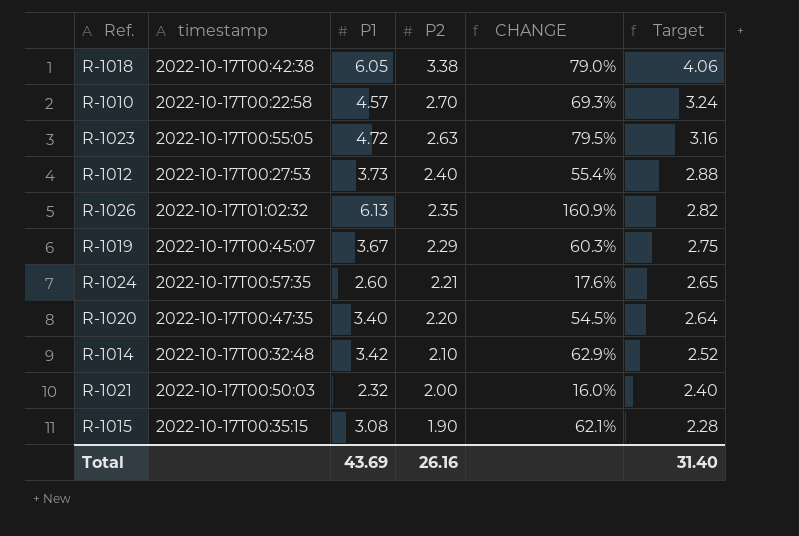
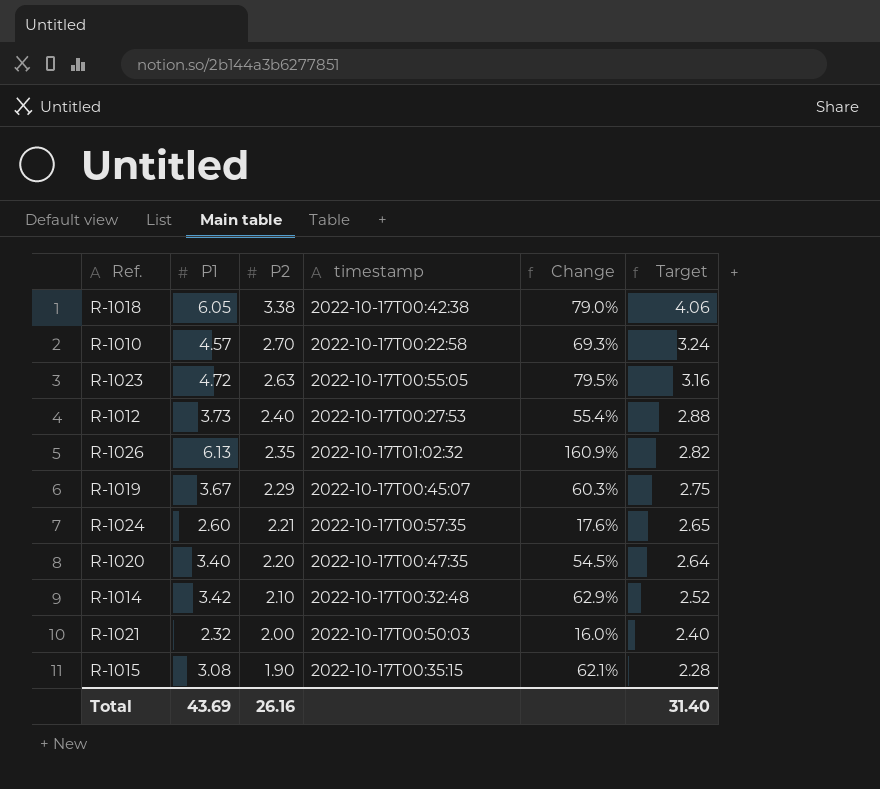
column timestamp | position: 2 -> 4
column name: CHANGE -> Change

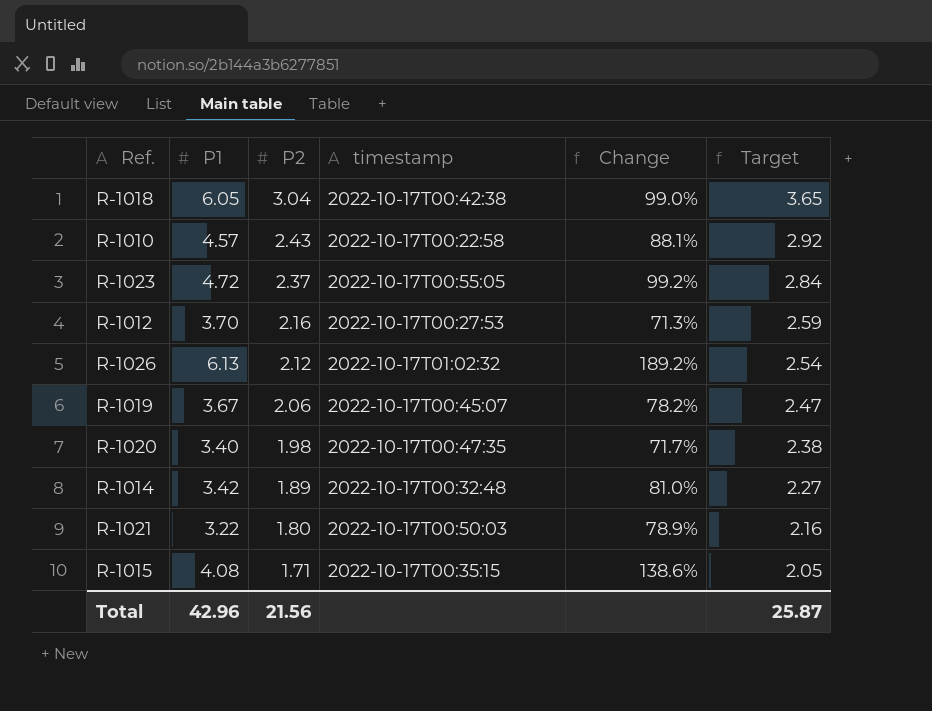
row R-1024: 2.60 | 2.21 | 2022-10-17T00:57:35 | 17.6% | 2.65 -> none
R-1018 | P2: 3.38 -> 3.04
R-1018 | Change: 79.0% -> 99.0%
R-1018 | Target: 4.06 -> 3.65
R-1010 | P2: 2.70 -> 2.43
R-1010 | Change: 69.3% -> 88.1%
R-1010 | Target: 3.24 -> 2.92
R-1023 | P2: 2.63 -> 2.37
R-1023 | Change: 79.5% -> 99.2%
R-1023 | Target: 3.16 -> 2.84
R-1012 | P1: 3.73 -> 3.70
R-1012 | P2: 2.40 -> 2.16
R-1012 | Change: 55.4% -> 71.3%
R-1012 | Target: 2.88 -> 2.59
R-1026 | P2: 2.35 -> 2.12
R-1026 | Change: 160.9% -> 189.2%
R-1026 | Target: 2.82 -> 2.54
R-1019 | P2: 2.29 -> 2.06
R-1019 | Change: 60.3% -> 78.2%
R-1019 | Target: 2.75 -> 2.47
R-1020 | P2: 2.20 -> 1.98
R-1020 | Change: 54.5% -> 71.7%
R-1020 | Target: 2.64 -> 2.38
R-1014 | P2: 2.10 -> 1.89
R-1014 | Change: 62.9% -> 81.0%
R-1014 | Target: 2.52 -> 2.27
R-1021 | P1: 2.32 -> 3.22
R-1021 | P2: 2.00 -> 1.80
R-1021 | Change: 16.0% -> 78.9%
R-1021 | Target: 2.40 -> 2.16
R-1015 | P1: 3.08 -> 4.08
R-1015 | P2: 1.90 -> 1.71
R-1015 | Change: 62.1% -> 138.6%
R-1015 | Target: 2.28 -> 2.05
Total | P1: 43.69 -> 42.96
Total | P2: 26.16 -> 21.56
Total | Target: 31.40 -> 25.87

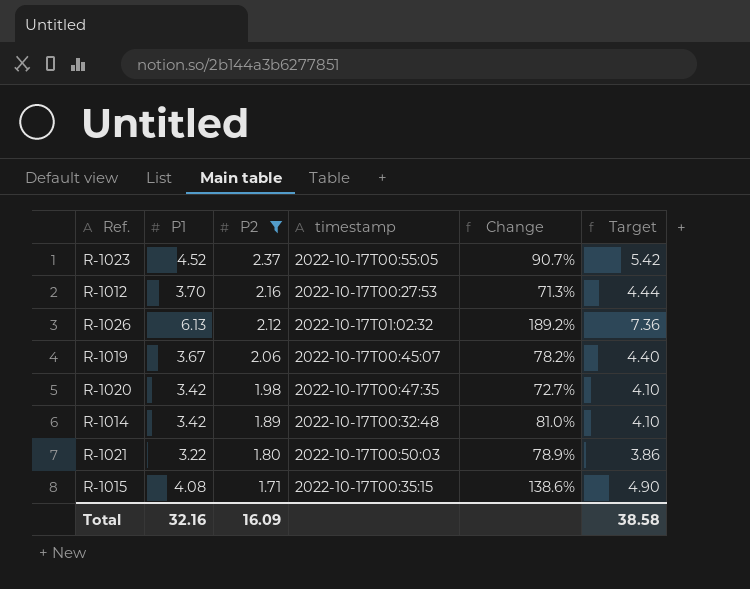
filter: none -> P2 <= 2.37
column Target | formula: [P2] * 1.2 -> [P1] * 1.2
R-1023 | P1: 4.72 -> 4.52
R-1023 | Change: 99.2% -> 90.7%
R-1020 | P1: 3.40 -> 3.42
R-1020 | Change: 71.7% -> 72.7%
Total | P1: 42.96 -> 32.16
Total | P2: 21.56 -> 16.09
Total | Target: 25.87 -> 38.58

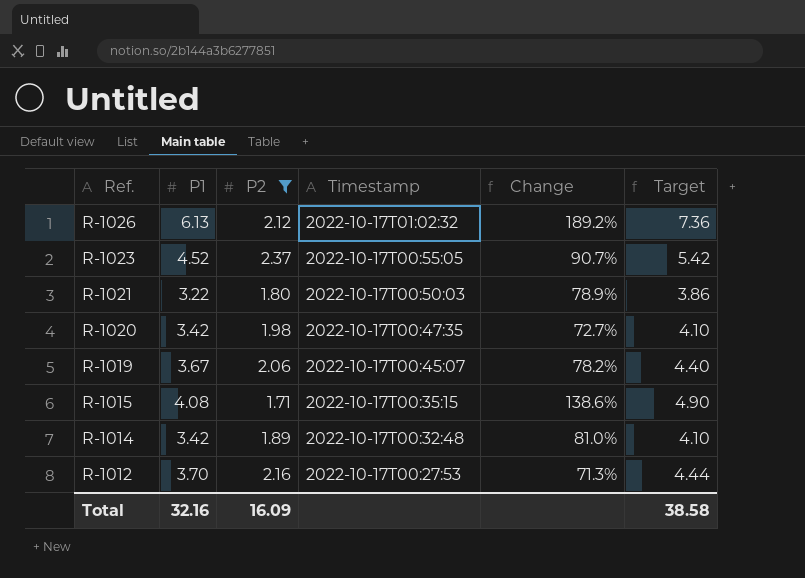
row order: P2 descending -> Ref. descending
column name: timestamp -> Timestamp

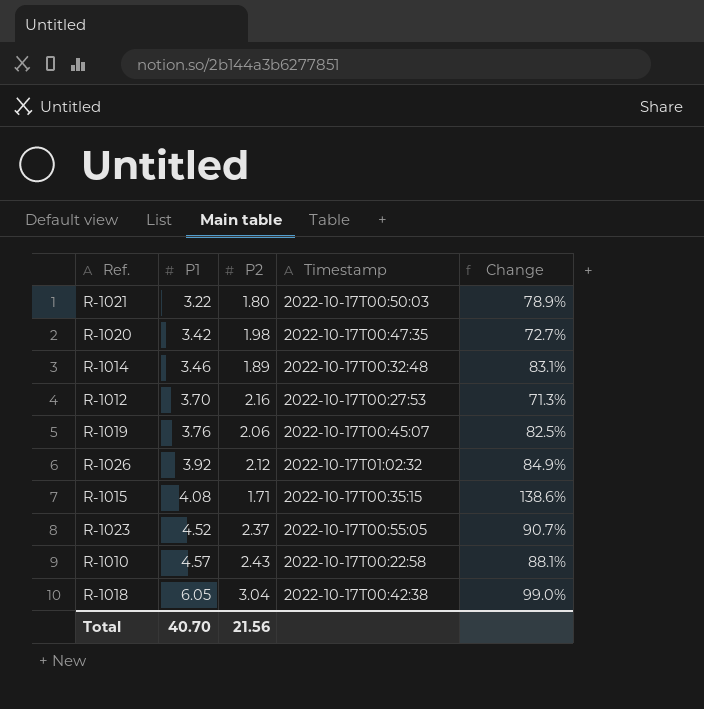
filter: P2 <= 2.37 -> none
row order: Ref. descending -> P1 ascending
column Target | formula: [P1] * 1.2 -> none
R-1014 | P1: 3.42 -> 3.46
R-1014 | Change: 81.0% -> 83.1%
R-1019 | P1: 3.67 -> 3.76
R-1019 | Change: 78.2% -> 82.5%
R-1026 | P1: 6.13 -> 3.92
R-1026 | Change: 189.2% -> 84.9%
Total | P1: 32.16 -> 40.70
Total | P2: 16.09 -> 21.56

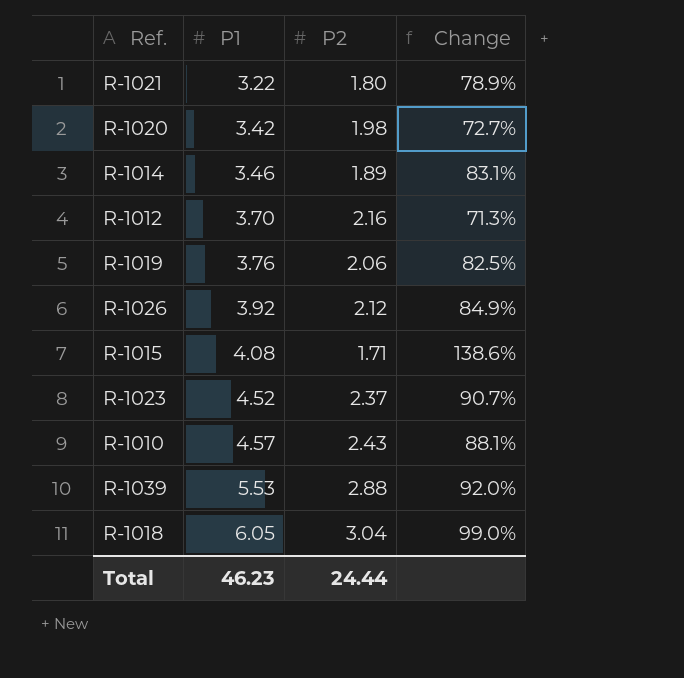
column Timestamp | position: 4 -> none
row R-1039: none -> 5.53 | 2.88 | 92.0%
Total | P1: 40.70 -> 46.23
Total | P2: 21.56 -> 24.44

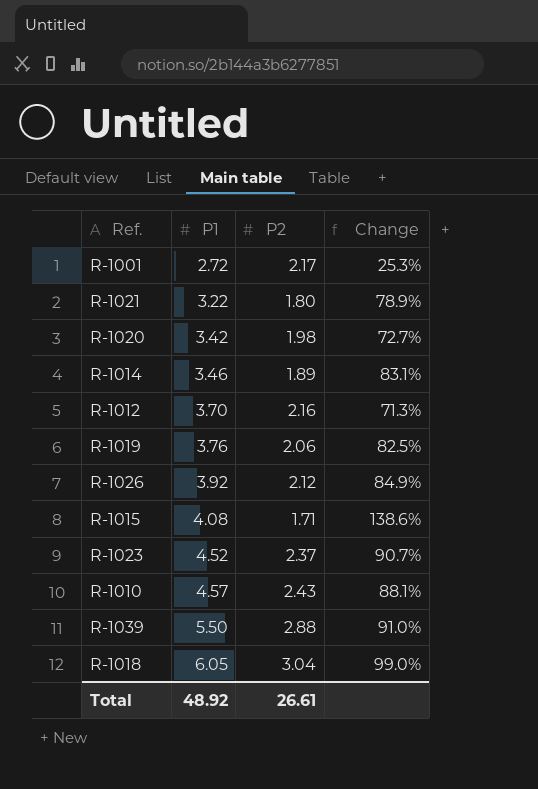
row R-1001: none -> 2.72 | 2.17 | 25.3%
R-1039 | P1: 5.53 -> 5.50
R-1039 | Change: 92.0% -> 91.0%
Total | P1: 46.23 -> 48.92
Total | P2: 24.44 -> 26.61

